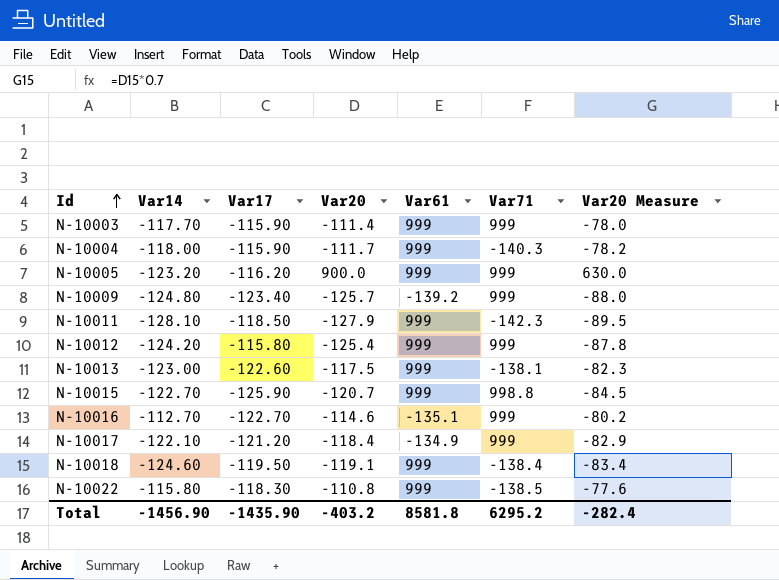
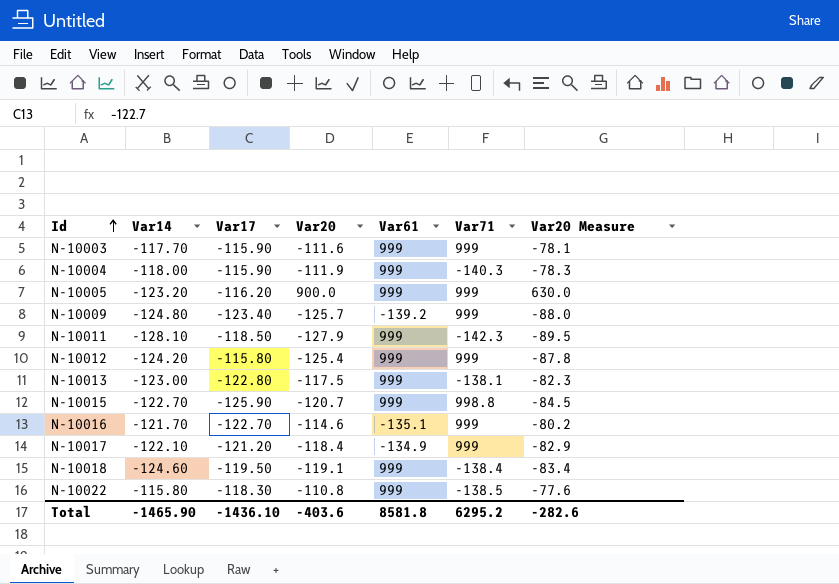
N-10003 | Var20: -111.4 -> -111.6
N-10003 | Var20 Measure: -78.0 -> -78.1
N-10004 | Var20: -111.7 -> -111.9
N-10004 | Var20 Measure: -78.2 -> -78.3
N-10013 | Var17: -122.60 -> -122.80
N-10016 | Var14: -112.70 -> -121.70
Total | Var14: -1456.90 -> -1465.90
Total | Var17: -1435.90 -> -1436.10
Total | Var20: -403.2 -> -403.6
Total | Var20 Measure: -282.4 -> -282.6

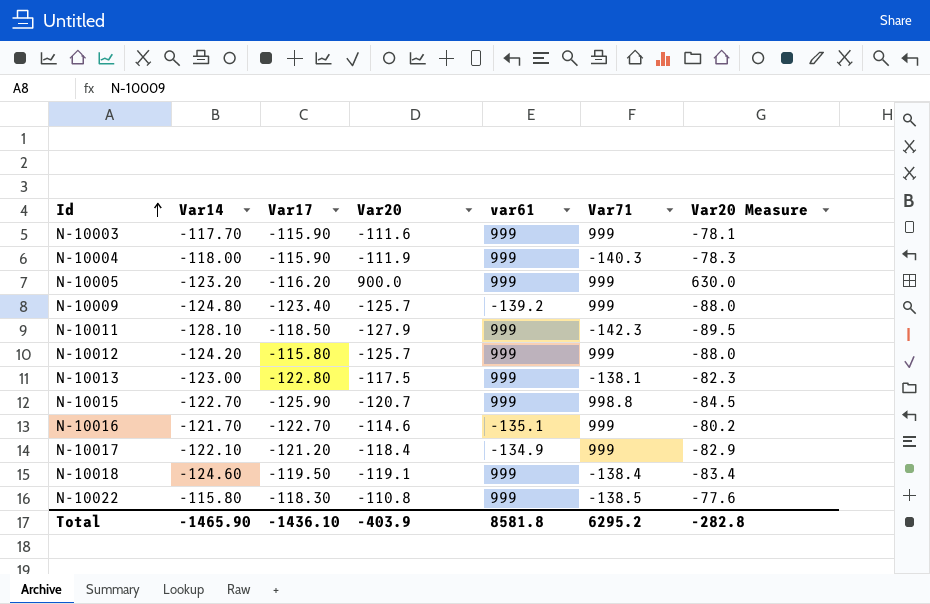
column name: Var61 -> var61
N-10012 | Var20: -125.4 -> -125.7
N-10012 | Var20 Measure: -87.8 -> -88.0
Total | Var20: -403.6 -> -403.9
Total | Var20 Measure: -282.6 -> -282.8

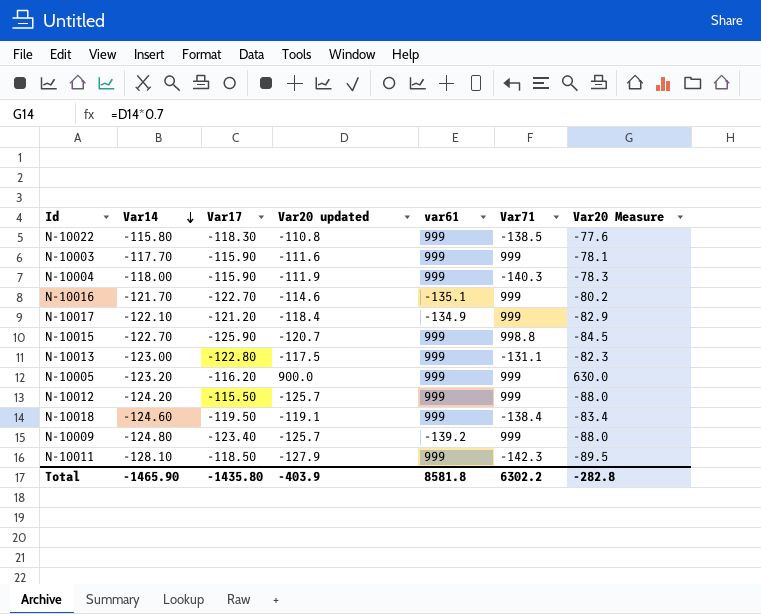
row order: Id ascending -> Var14 descending
column name: Var20 -> Var20 updated
N-10013 | Var71: -138.1 -> -131.1
N-10012 | Var17: -115.80 -> -115.50
Total | Var17: -1436.10 -> -1435.80
Total | Var71: 6295.2 -> 6302.2

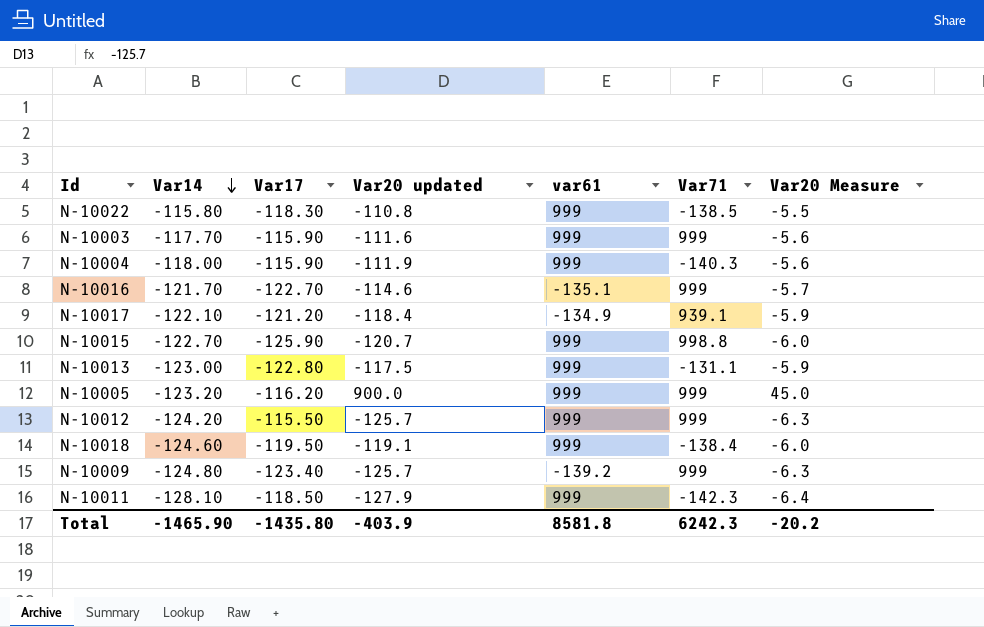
column Var20 Measure | formula: [Var20 updated] * 0.7 -> [Var20 updated] * 0.05
N-10017 | Var71: 999 -> 939.1
Total | Var71: 6302.2 -> 6242.3
Total | Var20 Measure: -282.8 -> -20.2

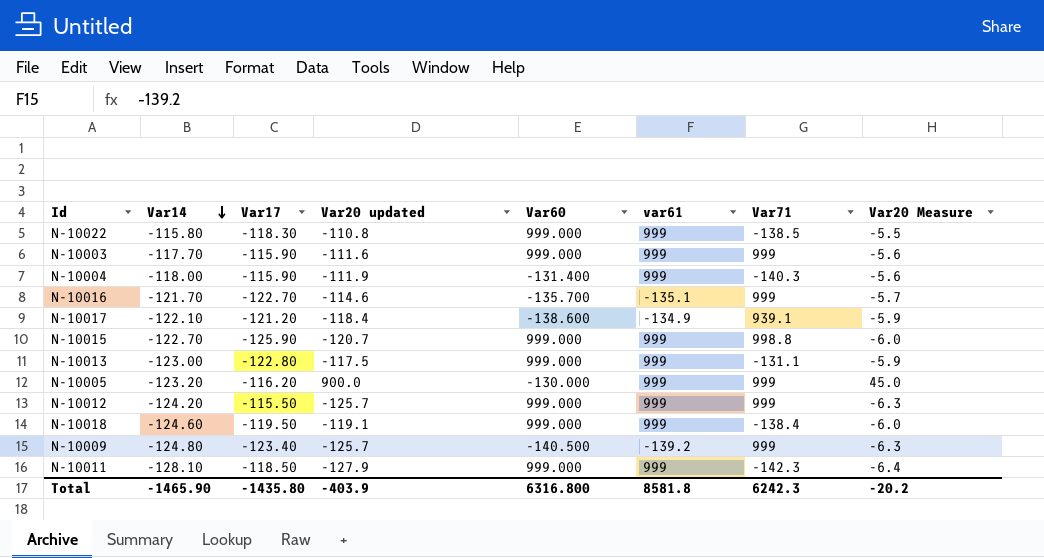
column Var60 | position: none -> 5

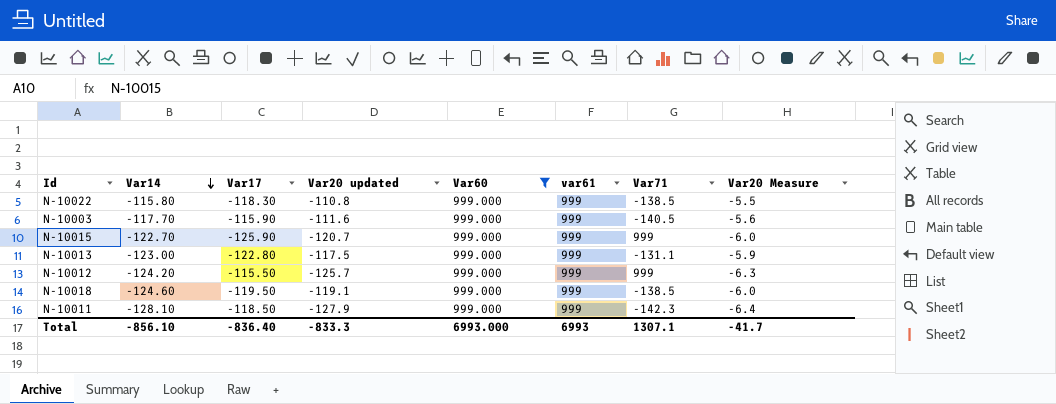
filter: none -> Var60 = 999.000
N-10003 | Var71: 999 -> -140.5
N-10015 | Var71: 998.8 -> 999
N-10018 | Var71: -138.4 -> -138.5
Total | Var14: -1465.90 -> -856.10
Total | Var17: -1435.80 -> -836.40
Total | Var20 updated: -403.9 -> -833.3
Total | Var60: 6316.800 -> 6993.000
Total | var61: 8581.8 -> 6993
Total | Var71: 6242.3 -> 1307.1
Total | Var20 Measure: -20.2 -> -41.7

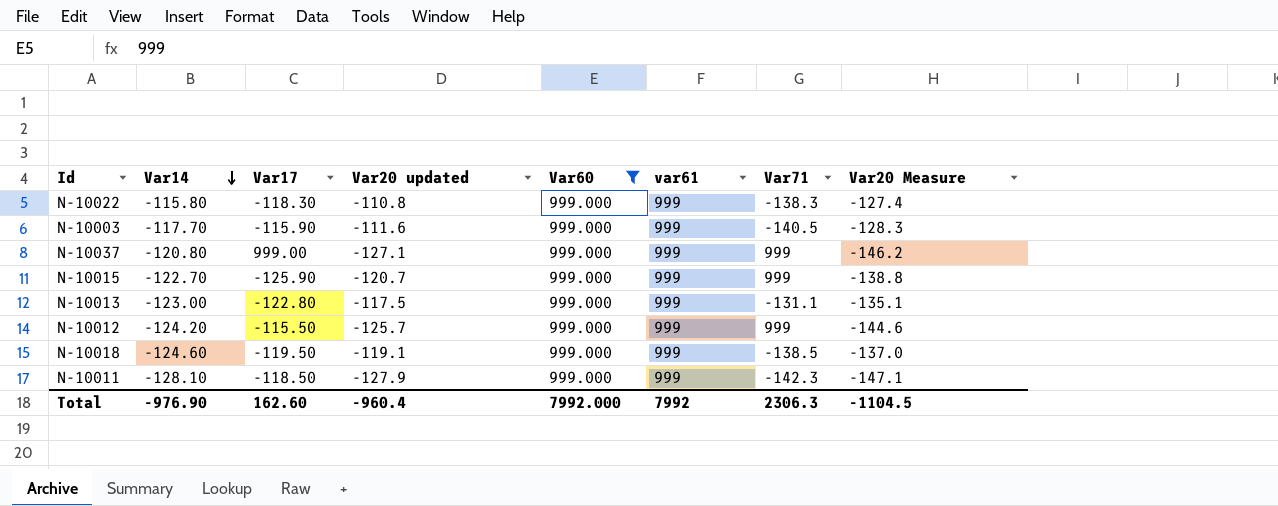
column Var20 Measure | formula: [Var20 updated] * 0.05 -> [Var20 updated] * 1.15
N-10022 | Var71: -138.5 -> -138.3
row N-10037: none -> -120.80 | 999.00 | -127.1 | 999.000 | 999 | 999 | -146.2
Total | Var14: -856.10 -> -976.90
Total | Var17: -836.40 -> 162.60
Total | Var20 updated: -833.3 -> -960.4
Total | Var60: 6993.000 -> 7992.000
Total | var61: 6993 -> 7992
Total | Var71: 1307.1 -> 2306.3
Total | Var20 Measure: -41.7 -> -1104.5

